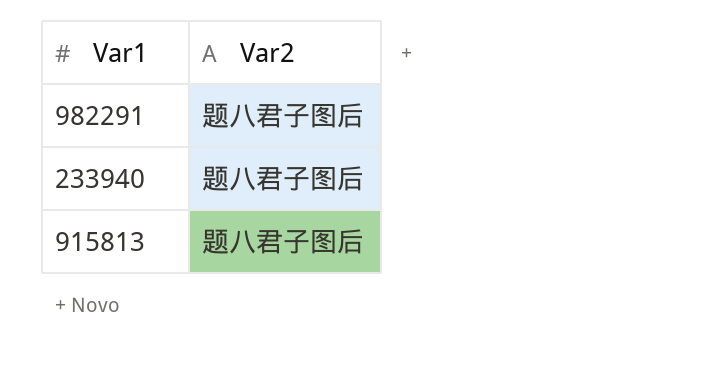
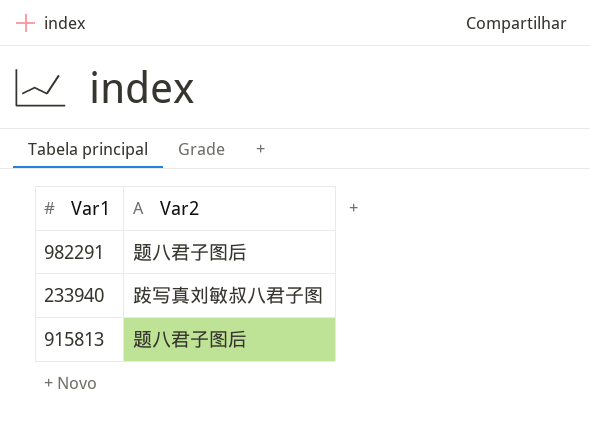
233940 | Var2: 题八君子图后 -> 跋写真刘敏叔八君子图

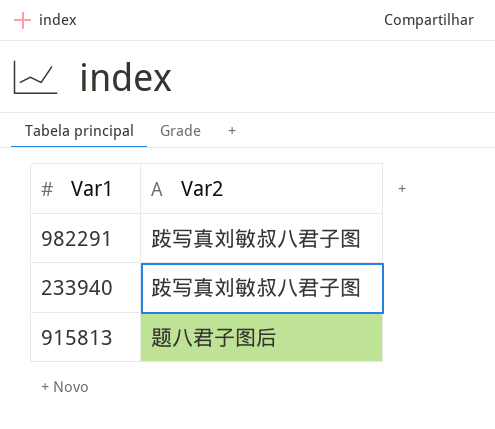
982291 | Var2: 题八君子图后 -> 跋写真刘敏叔八君子图

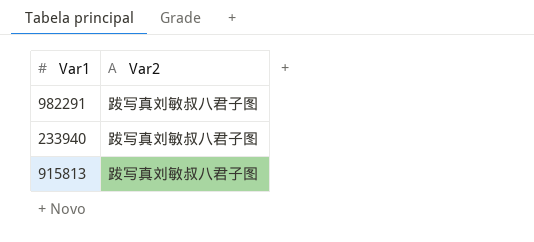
915813 | Var2: 题八君子图后 -> 跋写真刘敏叔八君子图

